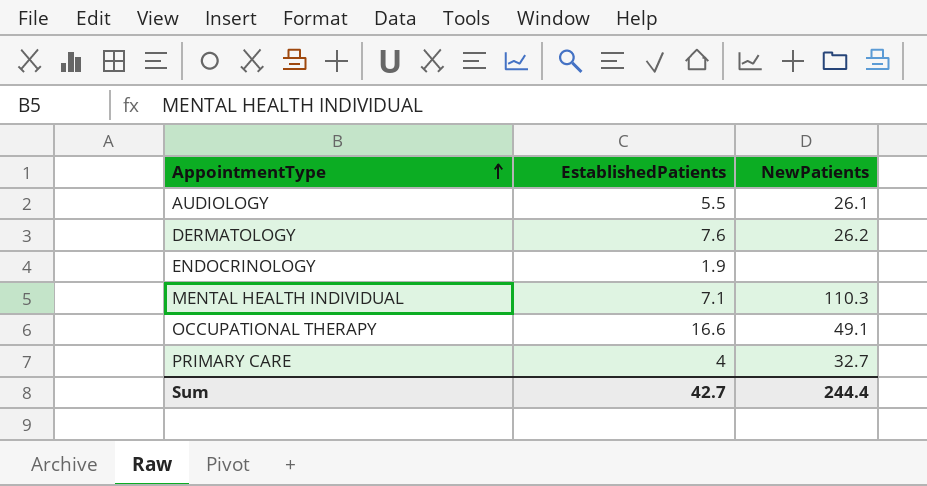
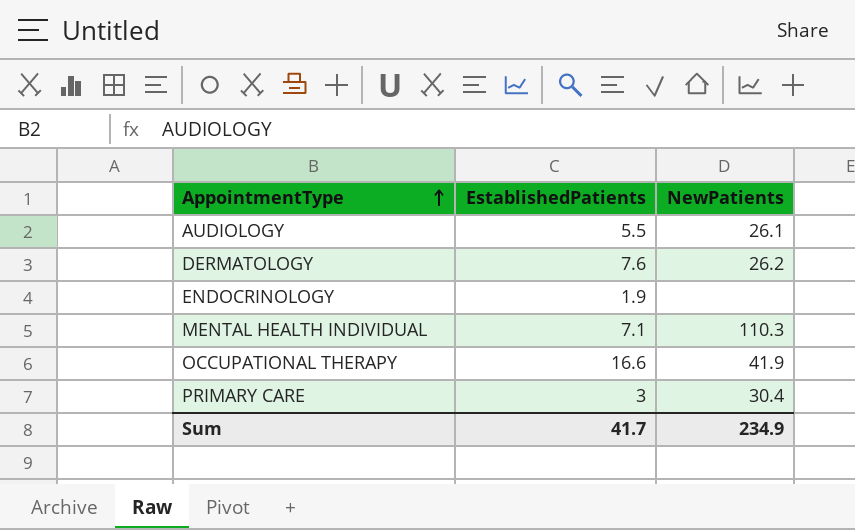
OCCUPATIONAL THERAPY | NewPatients: 49.1 -> 41.9
PRIMARY CARE | EstablishedPatients: 4 -> 3
PRIMARY CARE | NewPatients: 32.7 -> 30.4
Sum | EstablishedPatients: 42.7 -> 41.7
Sum | NewPatients: 244.4 -> 234.9

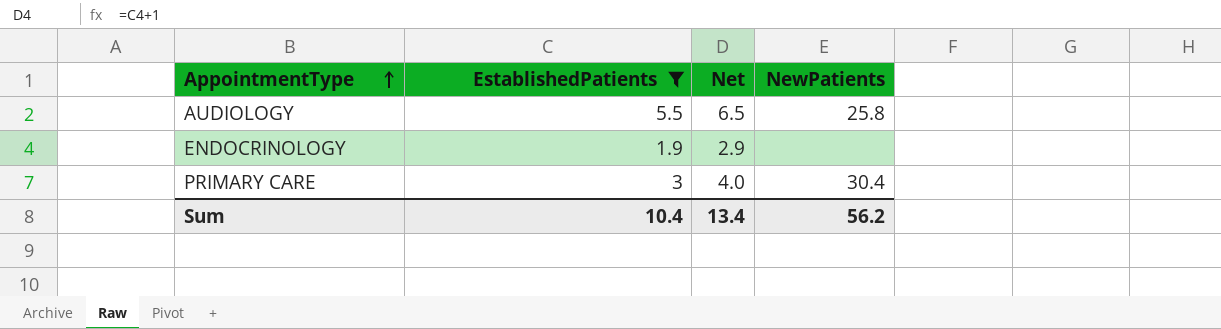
filter: none -> EstablishedPatients <= 5.5
column Net | formula: none -> [EstablishedPatients] + 1
AUDIOLOGY | NewPatients: 26.1 -> 25.8
Sum | EstablishedPatients: 41.7 -> 10.4
Sum | NewPatients: 234.9 -> 56.2

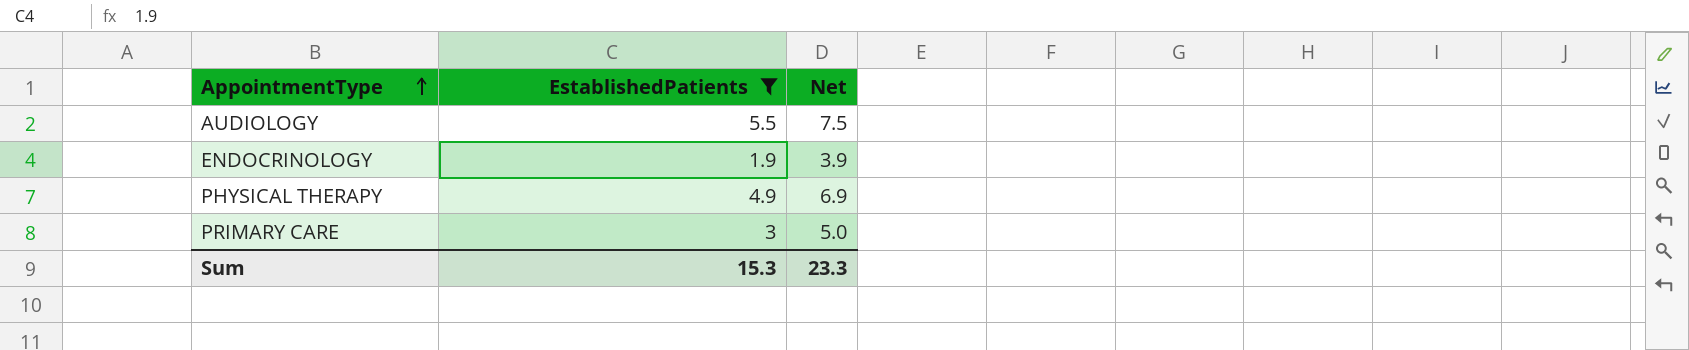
column NewPatients | position: 4 -> none
column Net | formula: [EstablishedPatients] + 1 -> [EstablishedPatients] + 2
row PHYSICAL THERAPY: none -> 4.9 | 6.9
Sum | EstablishedPatients: 10.4 -> 15.3
Sum | Net: 13.4 -> 23.3

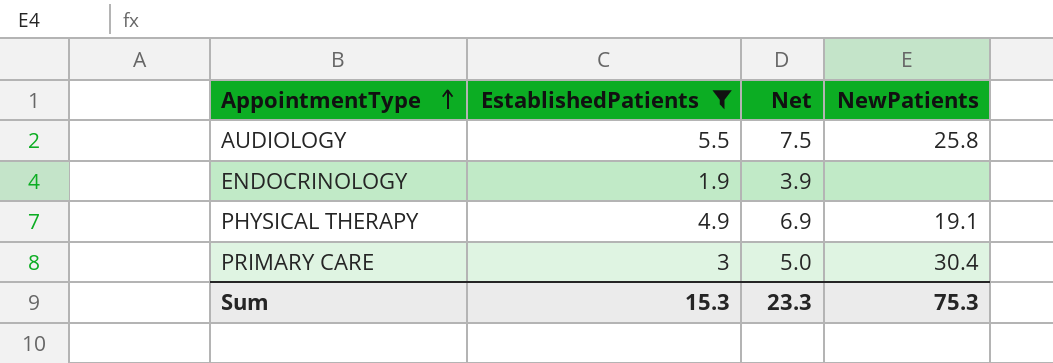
column NewPatients | position: none -> 4

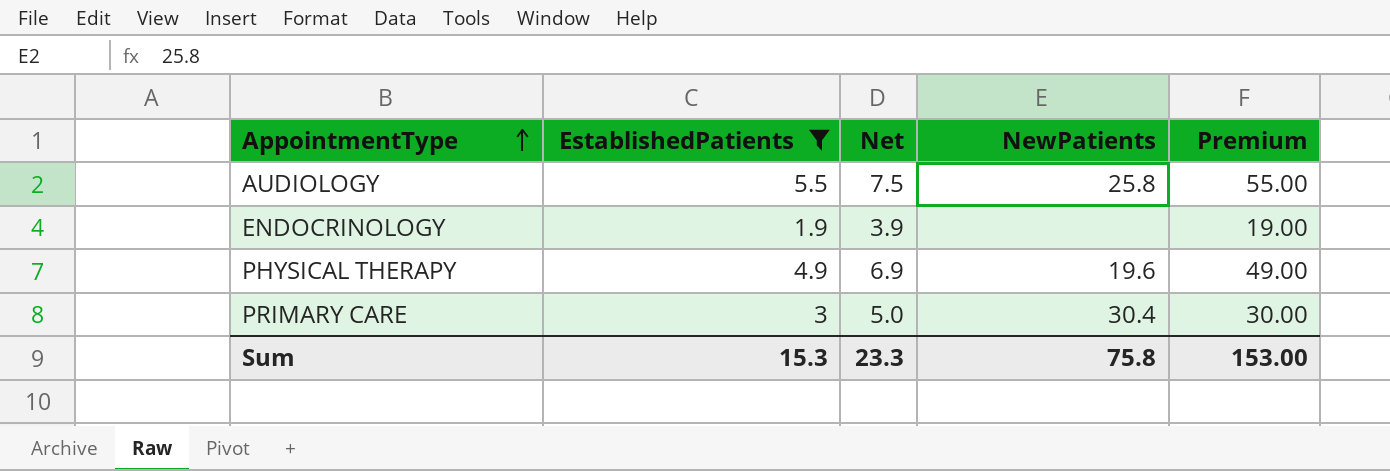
column Premium | formula: none -> [EstablishedPatients] * 10
PHYSICAL THERAPY | NewPatients: 19.1 -> 19.6
Sum | NewPatients: 75.3 -> 75.8

